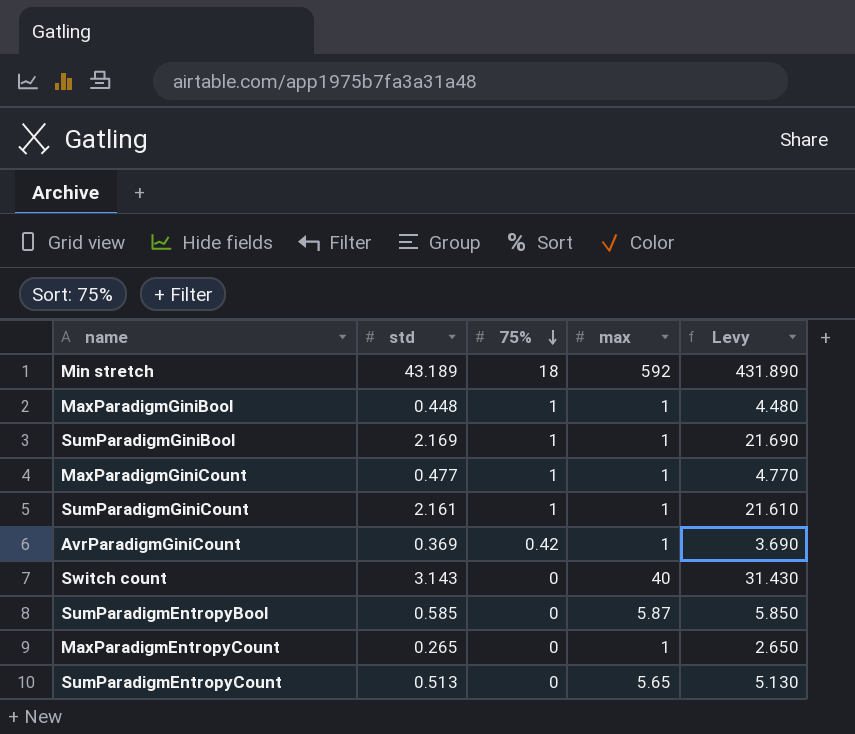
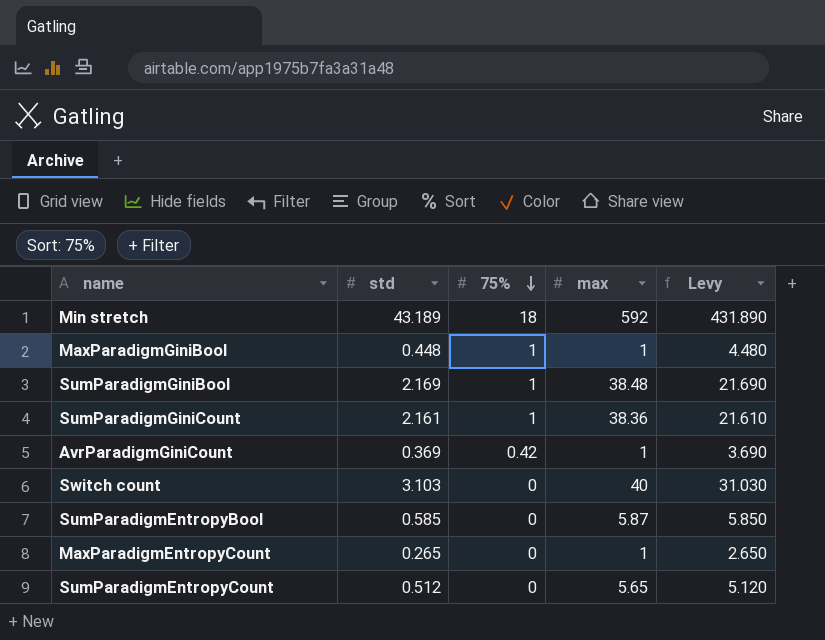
row MaxParadigmGiniCount: 0.477 | 1 | 1 | 4.770 -> none
SumParadigmGiniBool | max: 1 -> 38.48
SumParadigmGiniCount | max: 1 -> 38.36
Switch count | std: 3.143 -> 3.103
Switch count | Levy: 31.430 -> 31.030
SumParadigmEntropyCount | std: 0.513 -> 0.512
SumParadigmEntropyCount | Levy: 5.130 -> 5.120

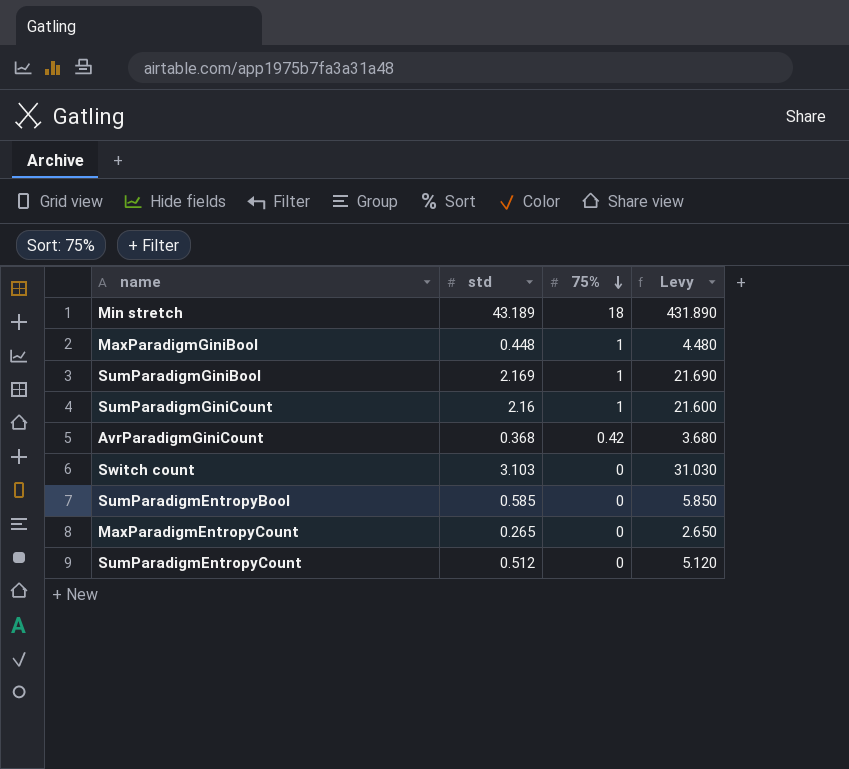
column max | position: 4 -> none
SumParadigmGiniCount | std: 2.161 -> 2.16
SumParadigmGiniCount | Levy: 21.610 -> 21.600
AvrParadigmGiniCount | std: 0.369 -> 0.368
AvrParadigmGiniCount | Levy: 3.690 -> 3.680

